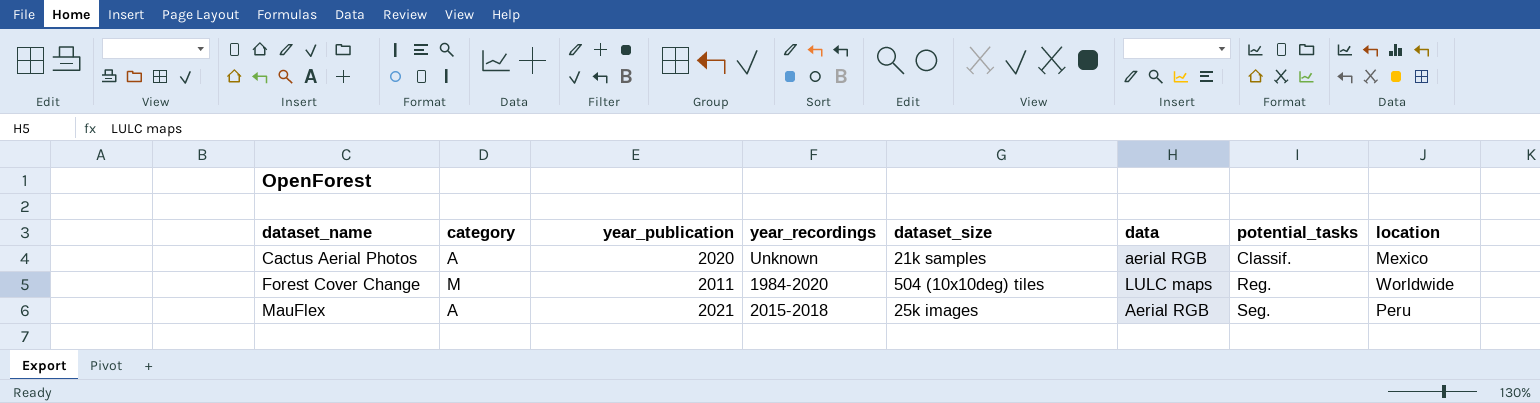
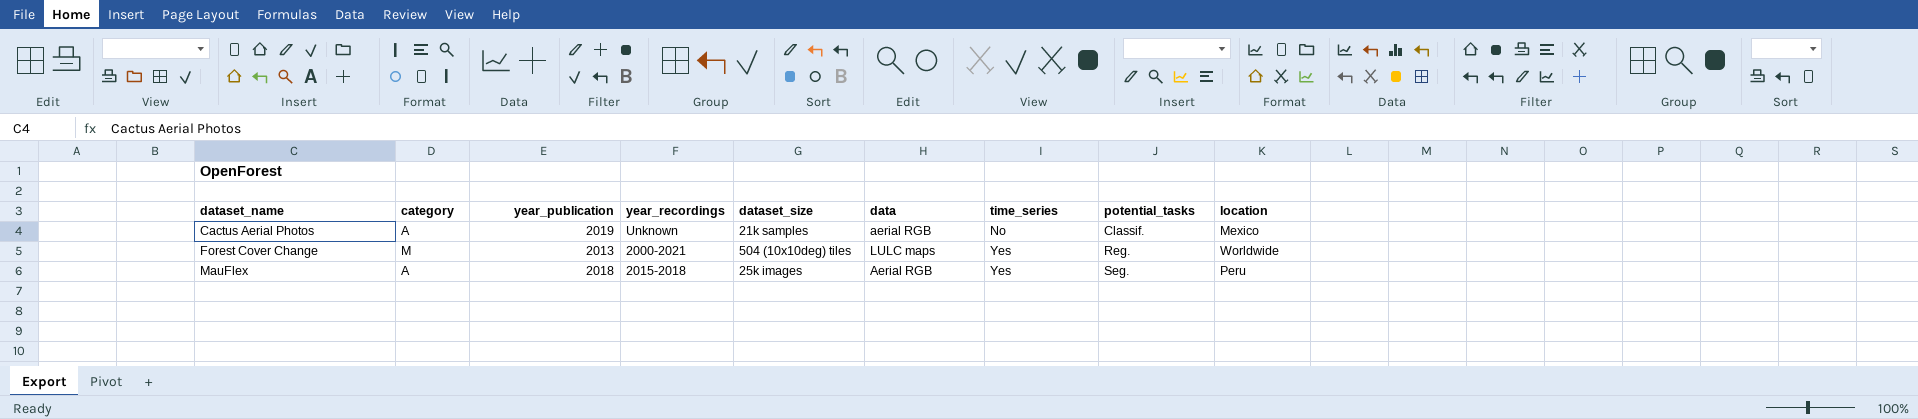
column time_series | position: none -> 7
Cactus Aerial Photos | year_publication: 2020 -> 2019
Forest Cover Change | year_publication: 2011 -> 2013
Forest Cover Change | year_recordings: 1984-2020 -> 2000-2021
MauFlex | year_publication: 2021 -> 2018

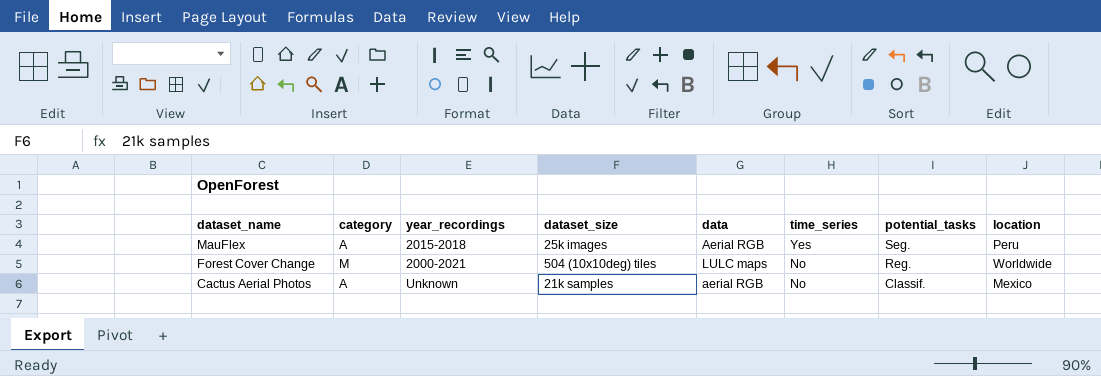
row order: dataset_name ascending -> dataset_name descending
column year_publication | position: 3 -> none
Forest Cover Change | time_series: Yes -> No

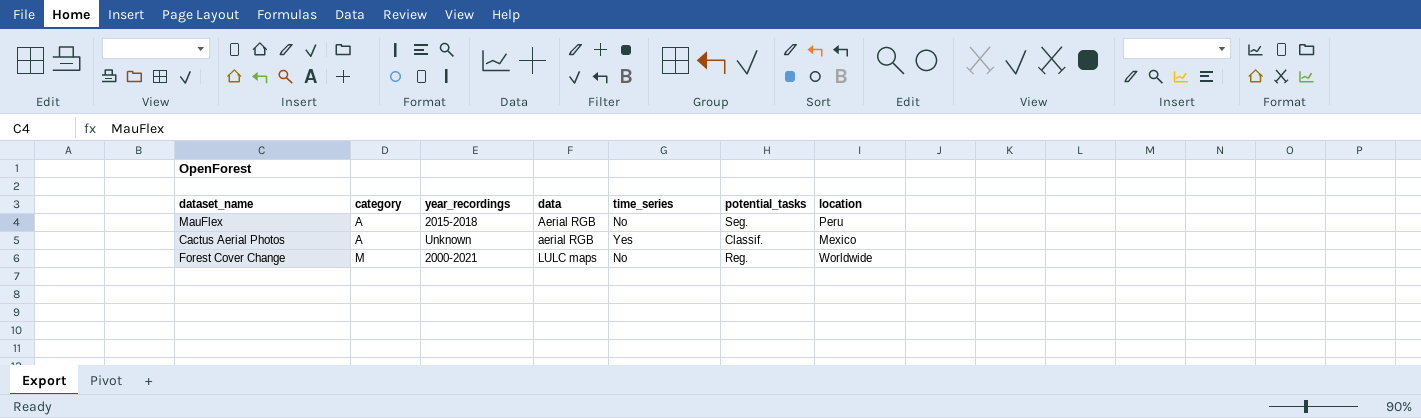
row order: dataset_name descending -> category ascending
column dataset_size | position: 4 -> none
MauFlex | time_series: Yes -> No
Cactus Aerial Photos | time_series: No -> Yes

